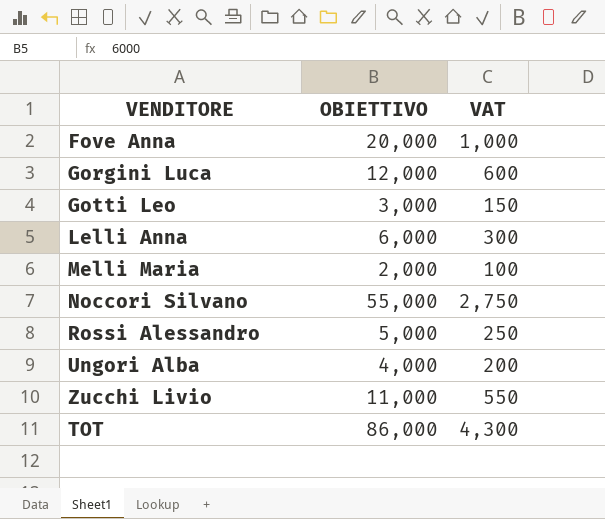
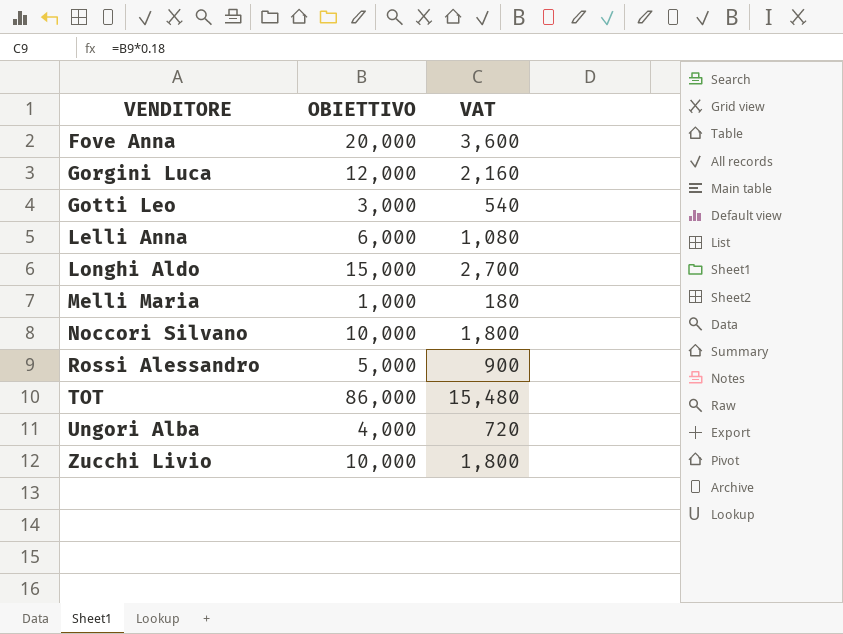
row order: none -> VENDITORE ascending
column VAT | formula: [OBIETTIVO] * 0.05 -> [OBIETTIVO] * 0.18
row Longhi Aldo: none -> 15,000 | 2,700
Melli Maria | OBIETTIVO: 2,000 -> 1,000
Noccori Silvano | OBIETTIVO: 55,000 -> 10,000
Zucchi Livio | OBIETTIVO: 11,000 -> 10,000

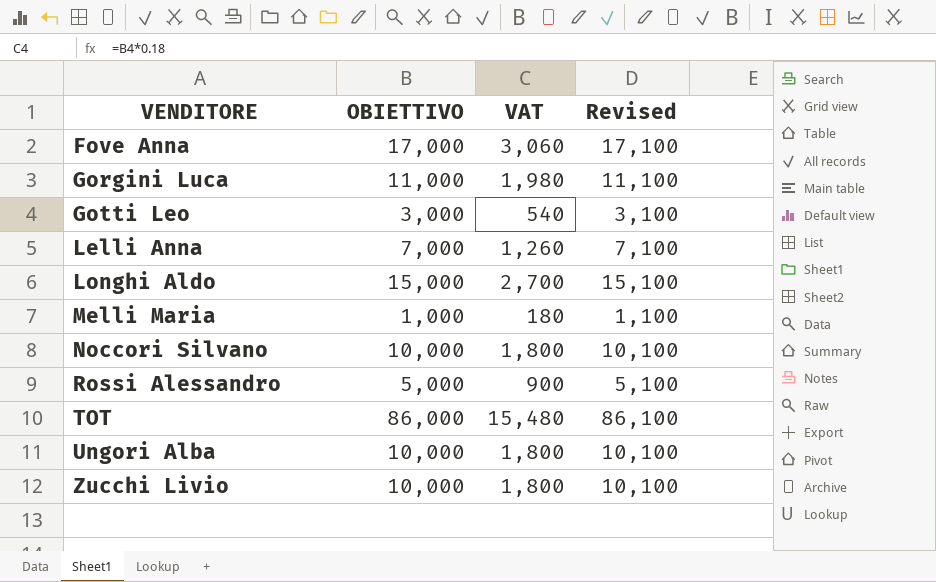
column Revised | formula: none -> [OBIETTIVO] + 100
Fove Anna | OBIETTIVO: 20,000 -> 17,000
Fove Anna | VAT: 3,600 -> 3,060
Gorgini Luca | OBIETTIVO: 12,000 -> 11,000
Gorgini Luca | VAT: 2,160 -> 1,980
Lelli Anna | OBIETTIVO: 6,000 -> 7,000
Lelli Anna | VAT: 1,080 -> 1,260
Ungori Alba | OBIETTIVO: 4,000 -> 10,000
Ungori Alba | VAT: 720 -> 1,800

